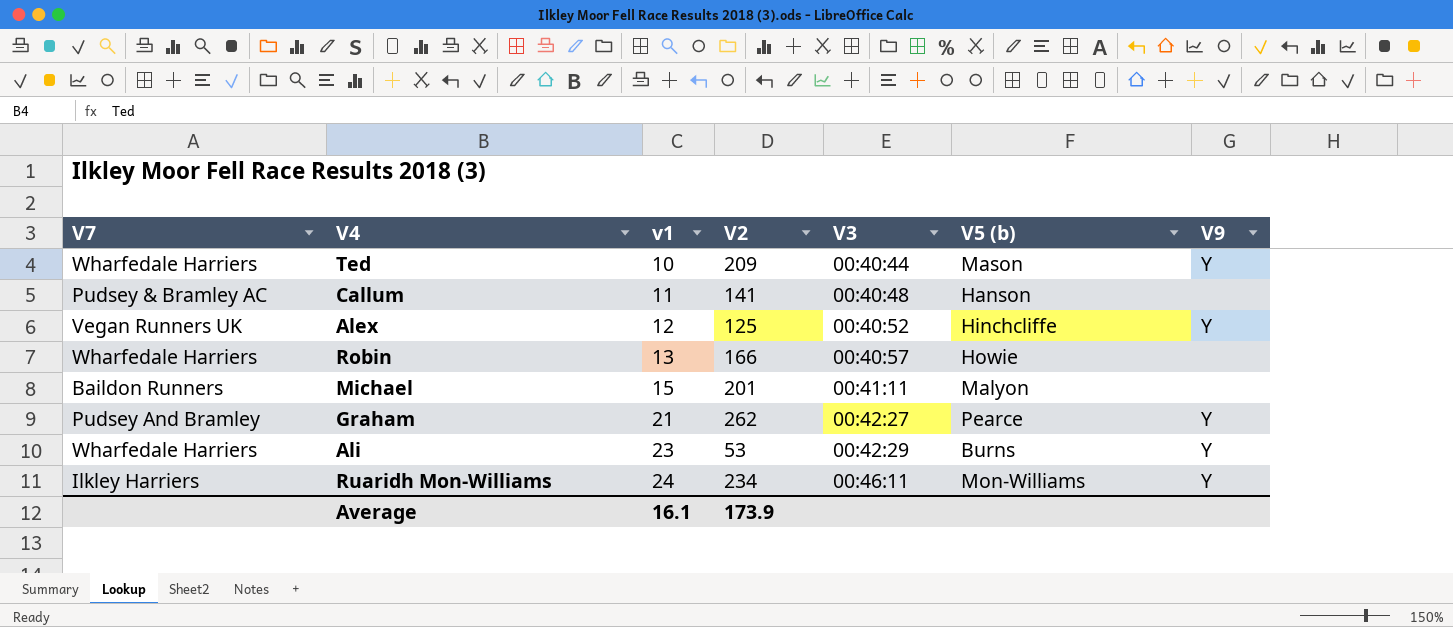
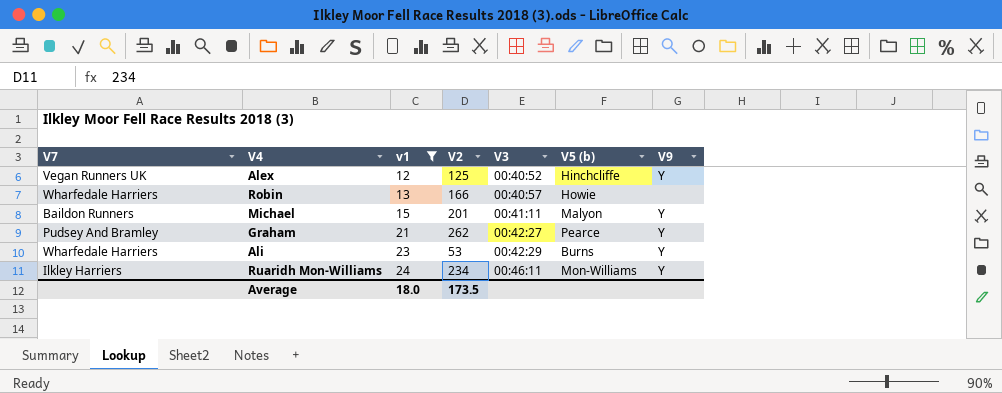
filter: none -> v1 >= 12
Michael | V9: none -> Y
Average | v1: 16.1 -> 18.0
Average | V2: 173.9 -> 173.5

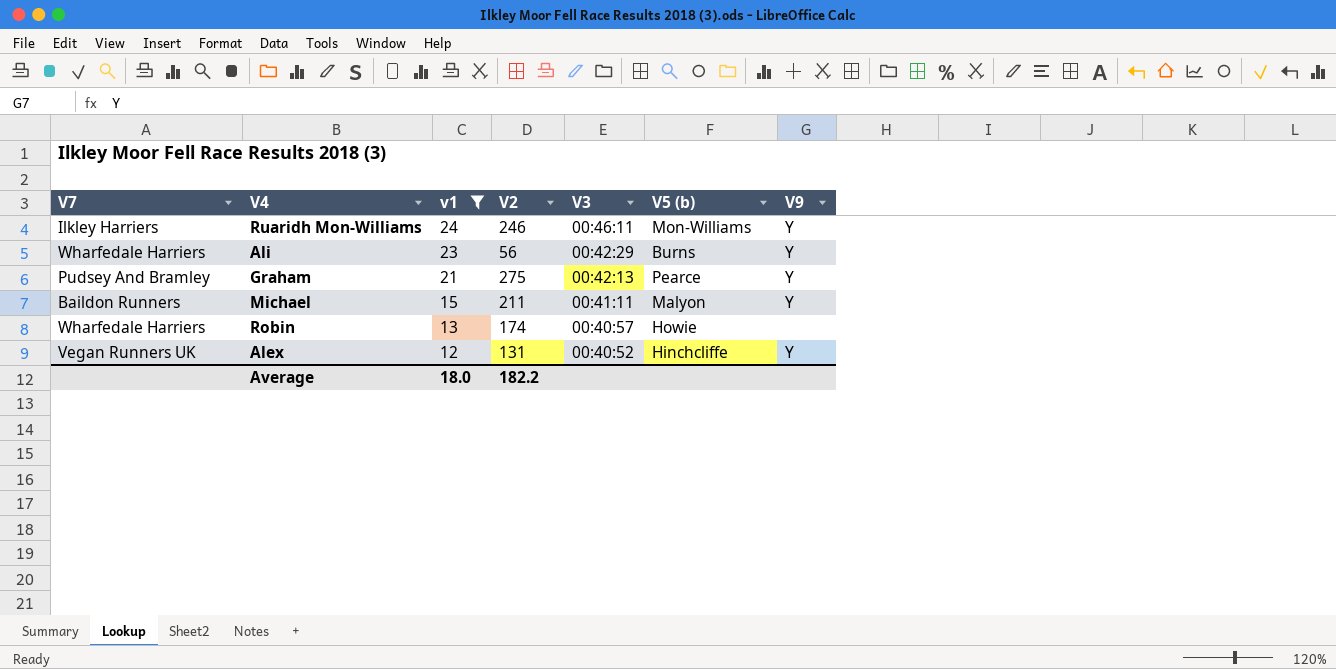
row order: v1 ascending -> v1 descending
Ruaridh Mon-Williams | V2: 234 -> 246
Ali | V2: 53 -> 56
Graham | V2: 262 -> 275
Graham | V3: 00:42:27 -> 00:42:13
Michael | V2: 201 -> 211
Robin | V2: 166 -> 174
Alex | V2: 125 -> 131
Average | V2: 173.5 -> 182.2

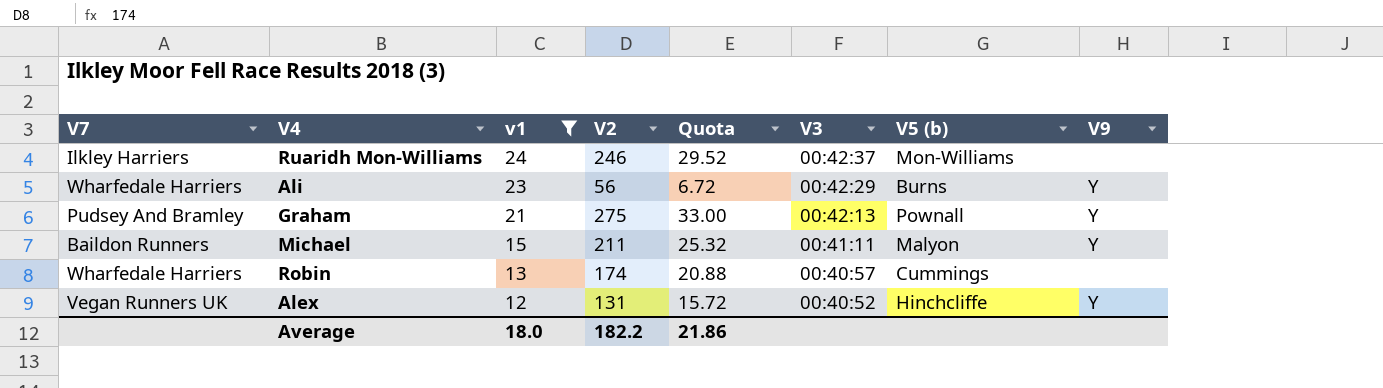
column Quota | formula: none -> [V2] * 0.12
Ruaridh Mon-Williams | V3: 00:46:11 -> 00:42:37
Ruaridh Mon-Williams | V9: Y -> none
Graham | V5 (b): Pearce -> Pownall
Robin | V5 (b): Howie -> Cummings

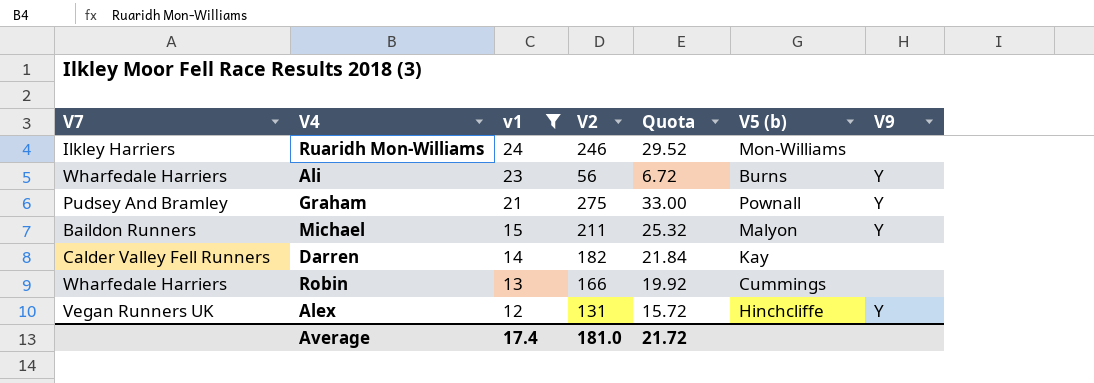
column V3 | position: 6 -> none
row Darren: none -> Calder Valley Fell Runners | 14 | 182 | 21.84 | Kay | none
Robin | V2: 174 -> 166
Robin | Quota: 20.88 -> 19.92
Average | v1: 18.0 -> 17.4
Average | V2: 182.2 -> 181.0
Average | Quota: 21.86 -> 21.72

